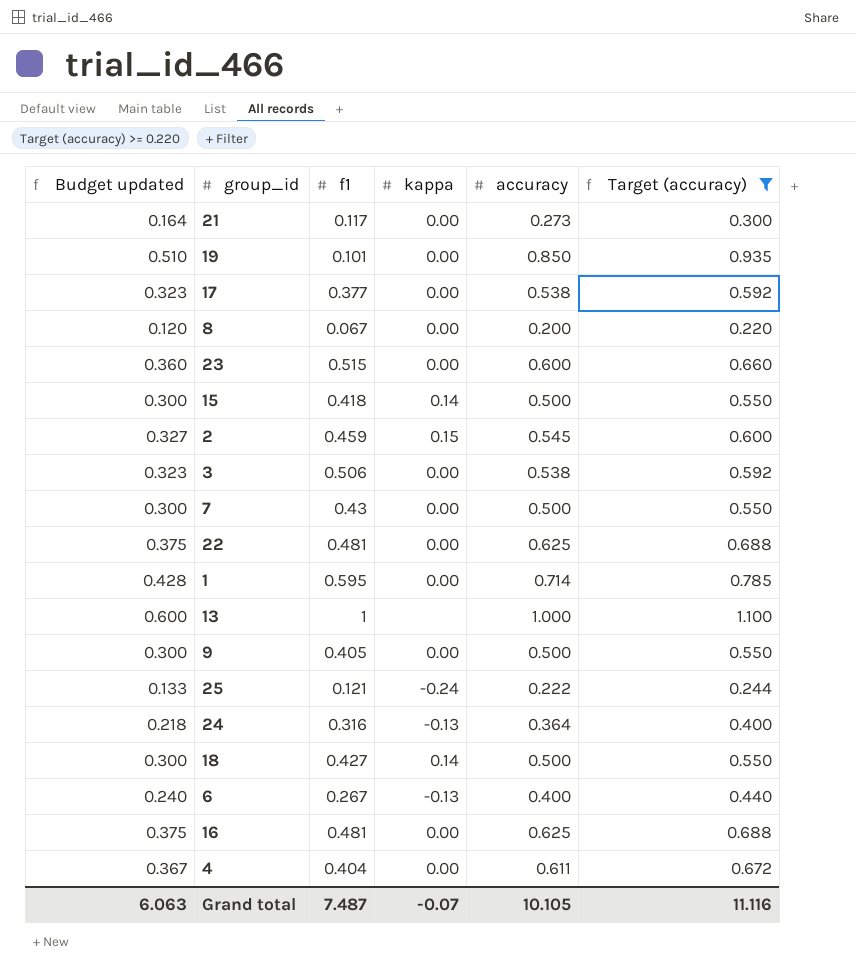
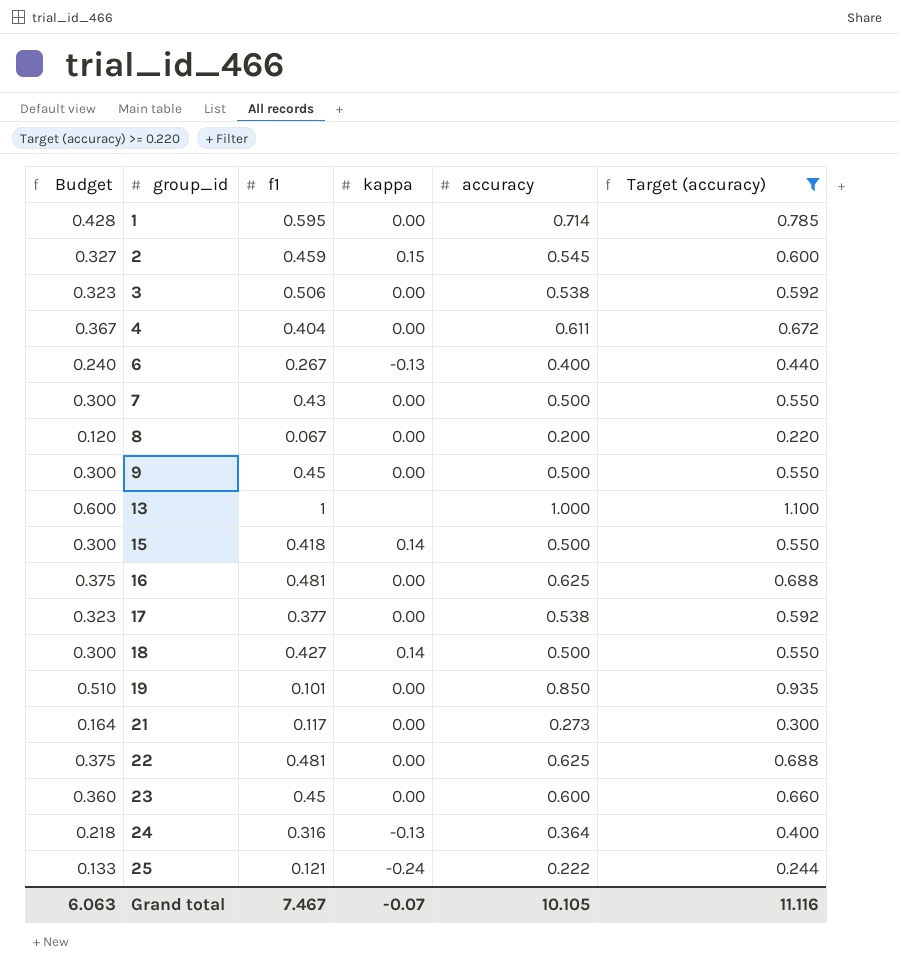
row order: none -> group_id ascending
column name: Budget updated -> Budget
9 | f1: 0.405 -> 0.45
23 | f1: 0.515 -> 0.45
Grand total | f1: 7.487 -> 7.467

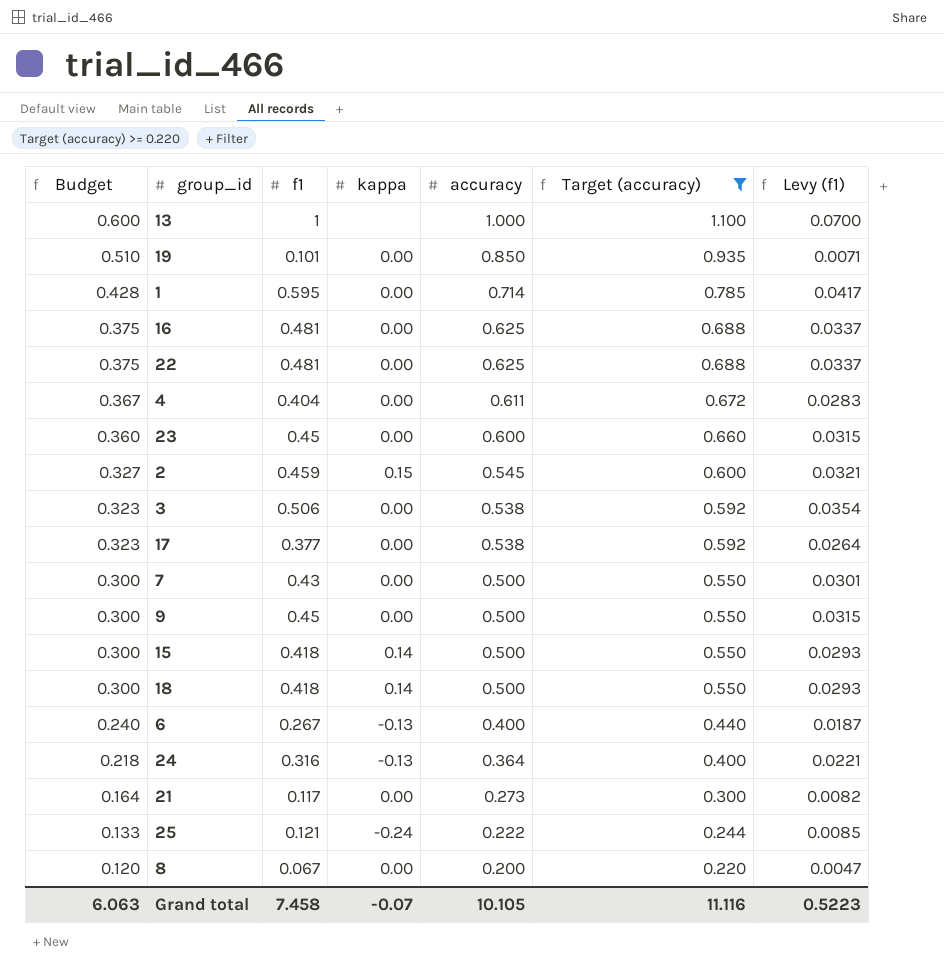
row order: group_id ascending -> Budget descending
column Levy (f1) | formula: none -> [f1] * 0.07
18 | f1: 0.427 -> 0.418
Grand total | f1: 7.467 -> 7.458

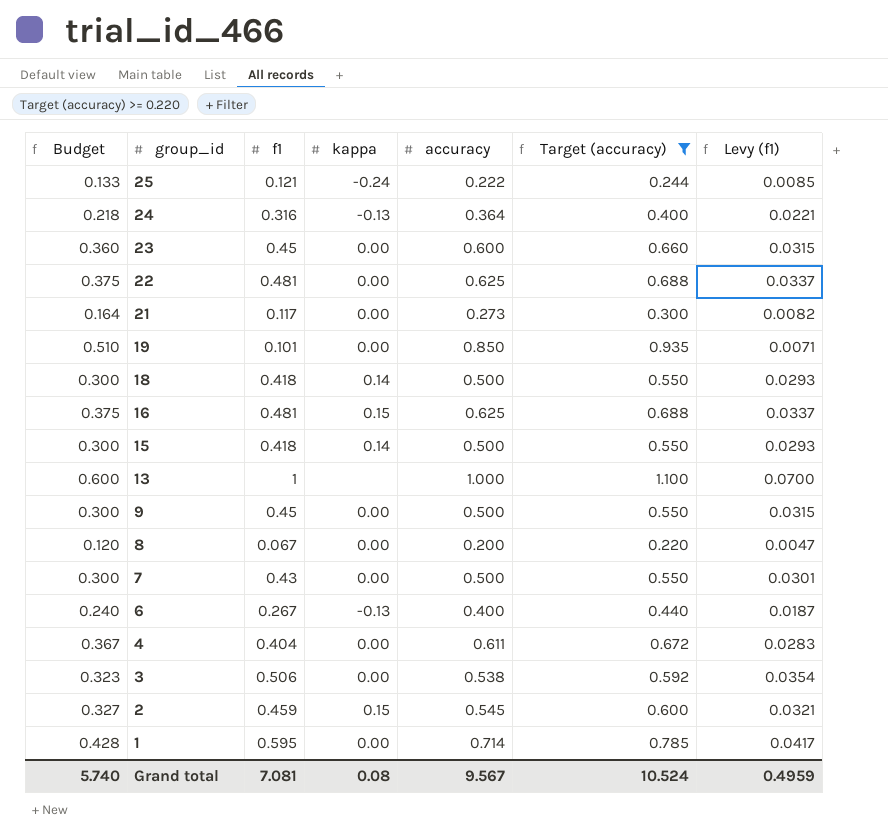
row order: Budget descending -> group_id descending
row 17: 0.323 | 0.377 | 0.00 | 0.538 | 0.592 | 0.0264 -> none
16 | kappa: 0.00 -> 0.15
Grand total | Budget: 6.063 -> 5.740
Grand total | f1: 7.458 -> 7.081
Grand total | kappa: -0.07 -> 0.08
Grand total | accuracy: 10.105 -> 9.567
Grand total | Target (accuracy): 11.116 -> 10.524
Grand total | Levy (f1): 0.5223 -> 0.4959

